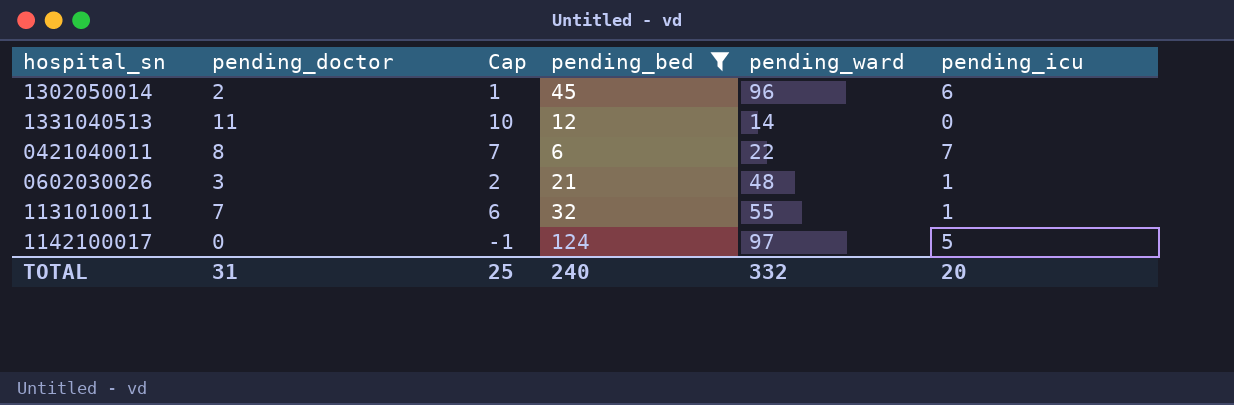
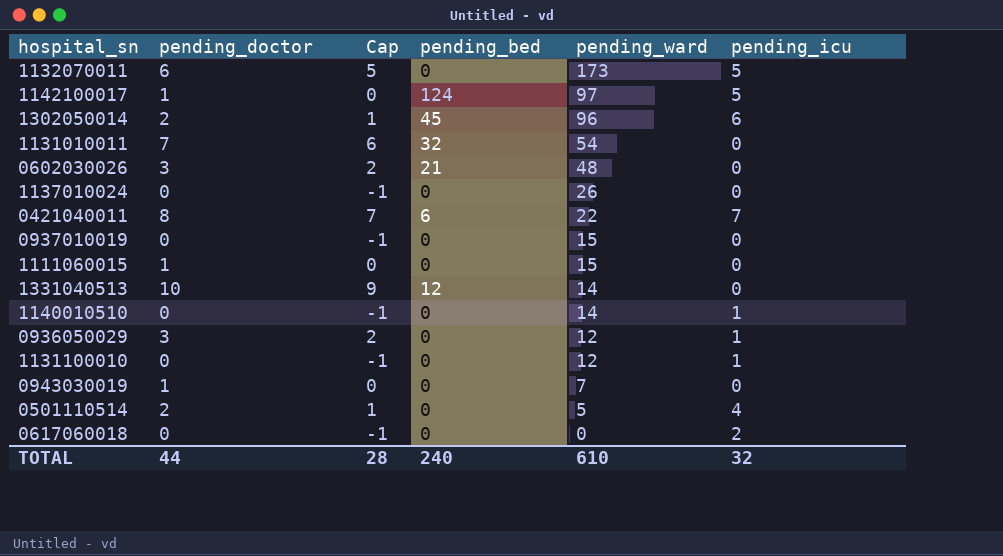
filter: pending_bed != 0 -> none
row order: none -> pending_ward descending
1142100017 | pending_doctor: 0 -> 1
1142100017 | Cap: -1 -> 0
1131010011 | pending_ward: 55 -> 54
1131010011 | pending_icu: 1 -> 0
0602030026 | pending_icu: 1 -> 0
1331040513 | pending_doctor: 11 -> 10
1331040513 | Cap: 10 -> 9
TOTAL | pending_doctor: 31 -> 44
TOTAL | Cap: 25 -> 28
TOTAL | pending_ward: 332 -> 610
TOTAL | pending_icu: 20 -> 32

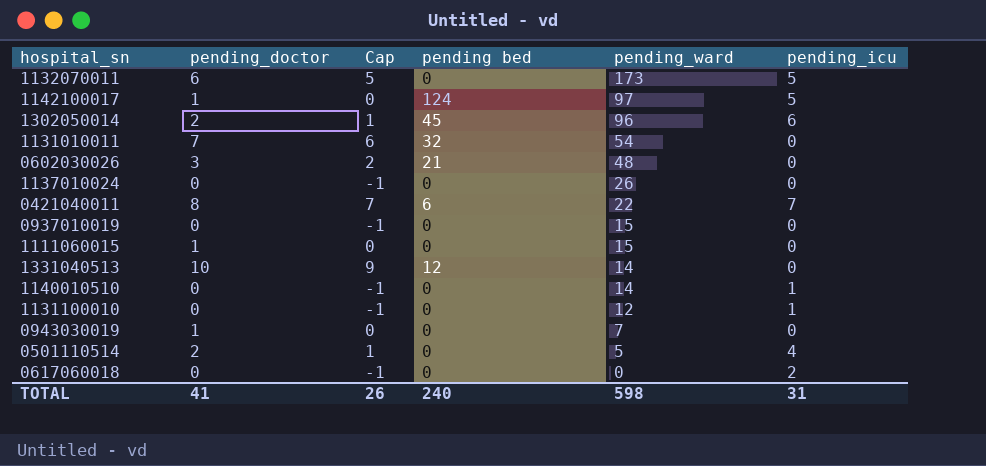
column name: pending_bed -> pending bed
row 0936050029: 3 | 2 | 0 | 12 | 1 -> none
TOTAL | pending_doctor: 44 -> 41
TOTAL | Cap: 28 -> 26
TOTAL | pending_ward: 610 -> 598
TOTAL | pending_icu: 32 -> 31

